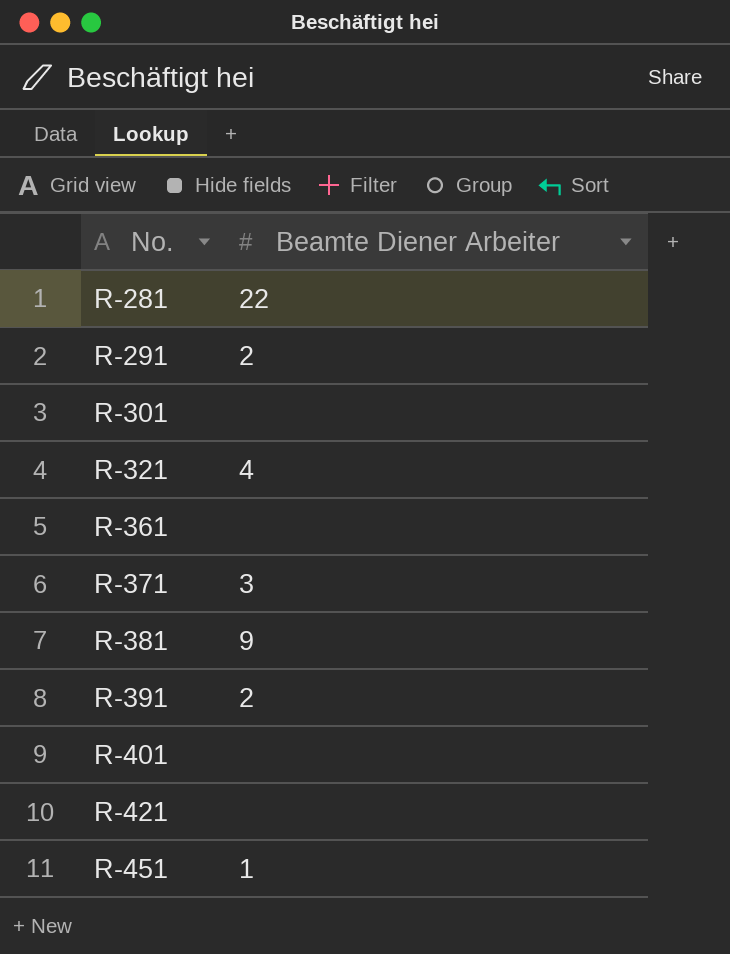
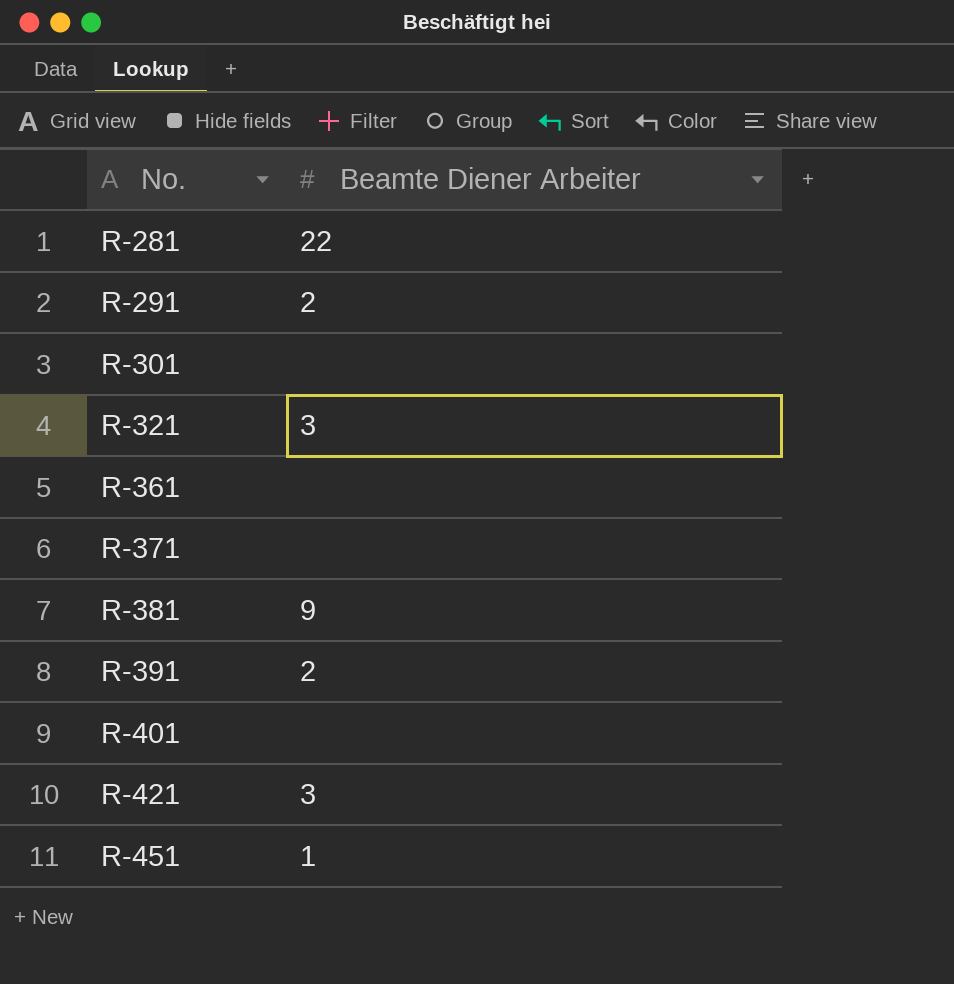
R-321 | Beamte Diener Arbeiter: 4 -> 3
R-371 | Beamte Diener Arbeiter: 3 -> none
R-421 | Beamte Diener Arbeiter: none -> 3

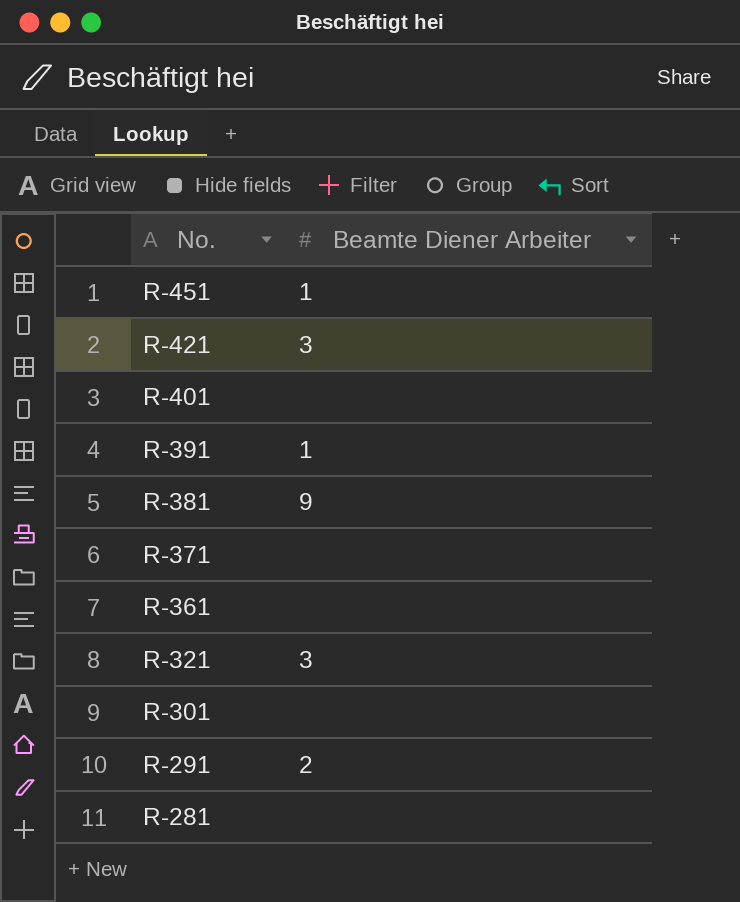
row order: No. ascending -> No. descending
R-391 | Beamte Diener Arbeiter: 2 -> 1
R-281 | Beamte Diener Arbeiter: 22 -> none

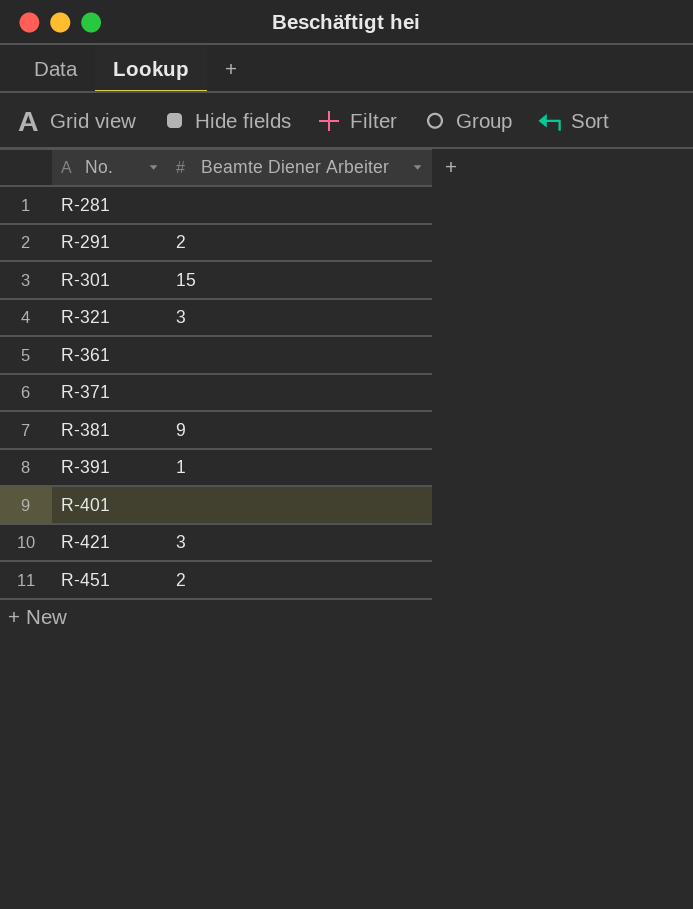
row order: No. descending -> No. ascending
R-301 | Beamte Diener Arbeiter: none -> 15
R-451 | Beamte Diener Arbeiter: 1 -> 2

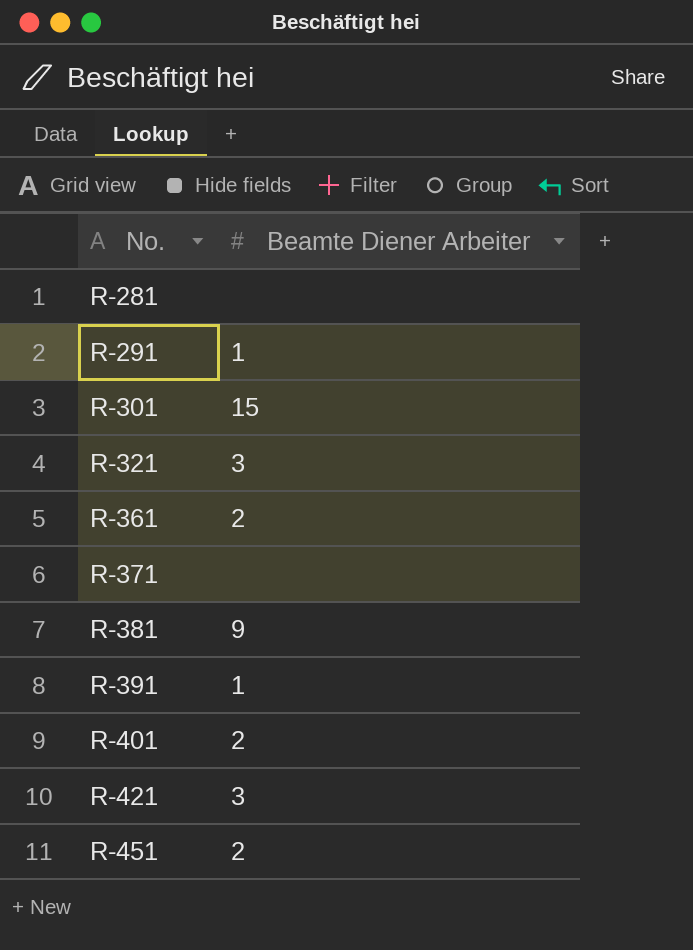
R-291 | Beamte Diener Arbeiter: 2 -> 1
R-361 | Beamte Diener Arbeiter: none -> 2
R-401 | Beamte Diener Arbeiter: none -> 2

